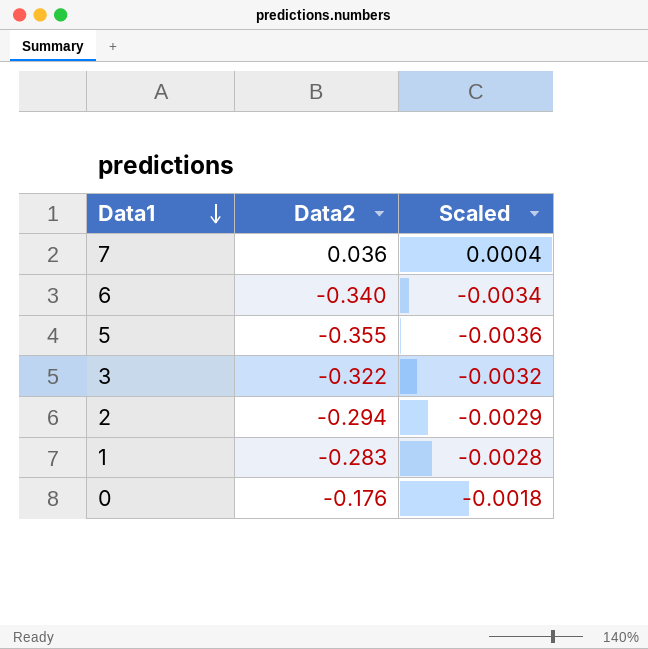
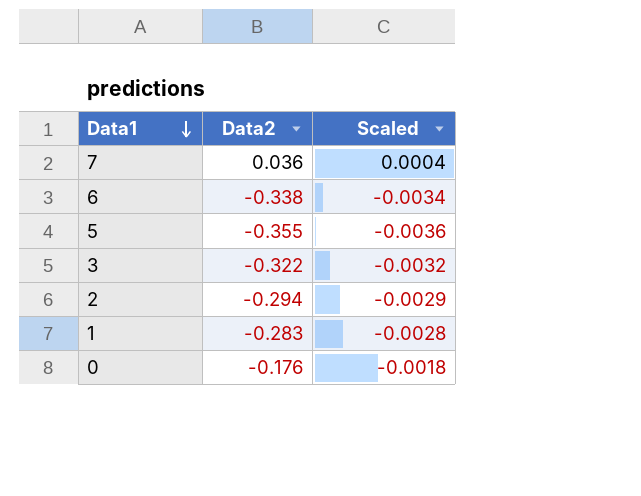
6 | Data2: -0.340 -> -0.338

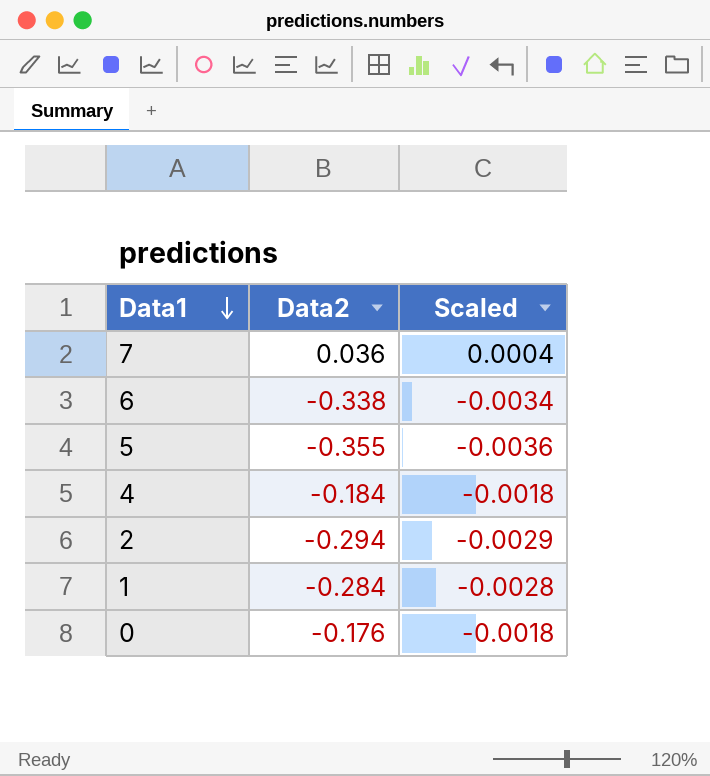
row 3: -0.322 | -0.0032 -> none
row 4: none -> -0.184 | -0.0018
1 | Data2: -0.283 -> -0.284

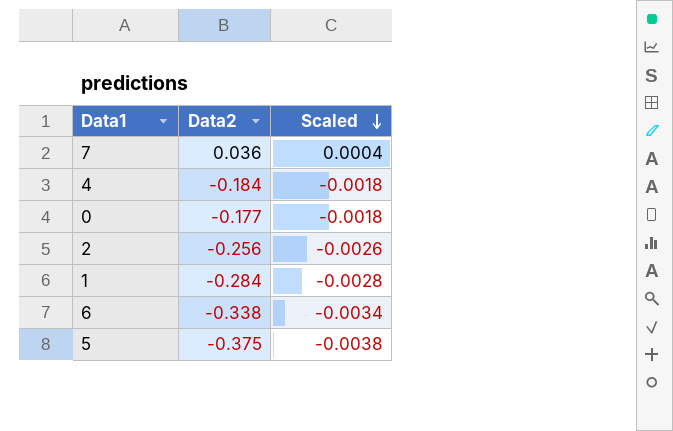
row order: Data1 descending -> Scaled descending
0 | Data2: -0.176 -> -0.177
2 | Data2: -0.294 -> -0.256
2 | Scaled: -0.0029 -> -0.0026
5 | Data2: -0.355 -> -0.375
5 | Scaled: -0.0036 -> -0.0038

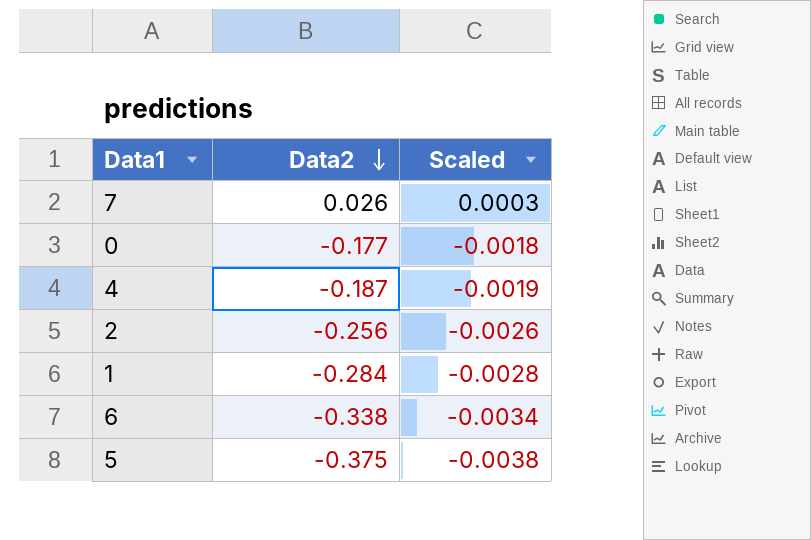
row order: Scaled descending -> Data2 descending
7 | Data2: 0.036 -> 0.026
7 | Scaled: 0.0004 -> 0.0003
4 | Data2: -0.184 -> -0.187
4 | Scaled: -0.0018 -> -0.0019

